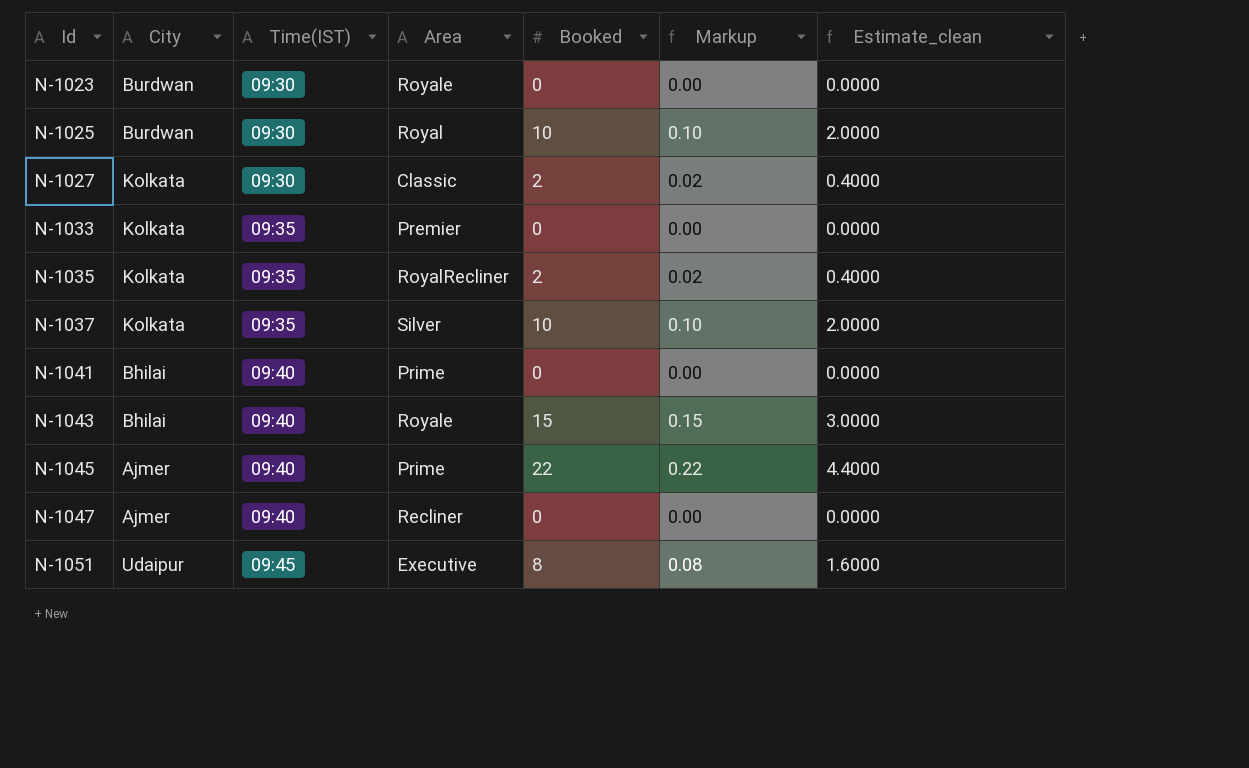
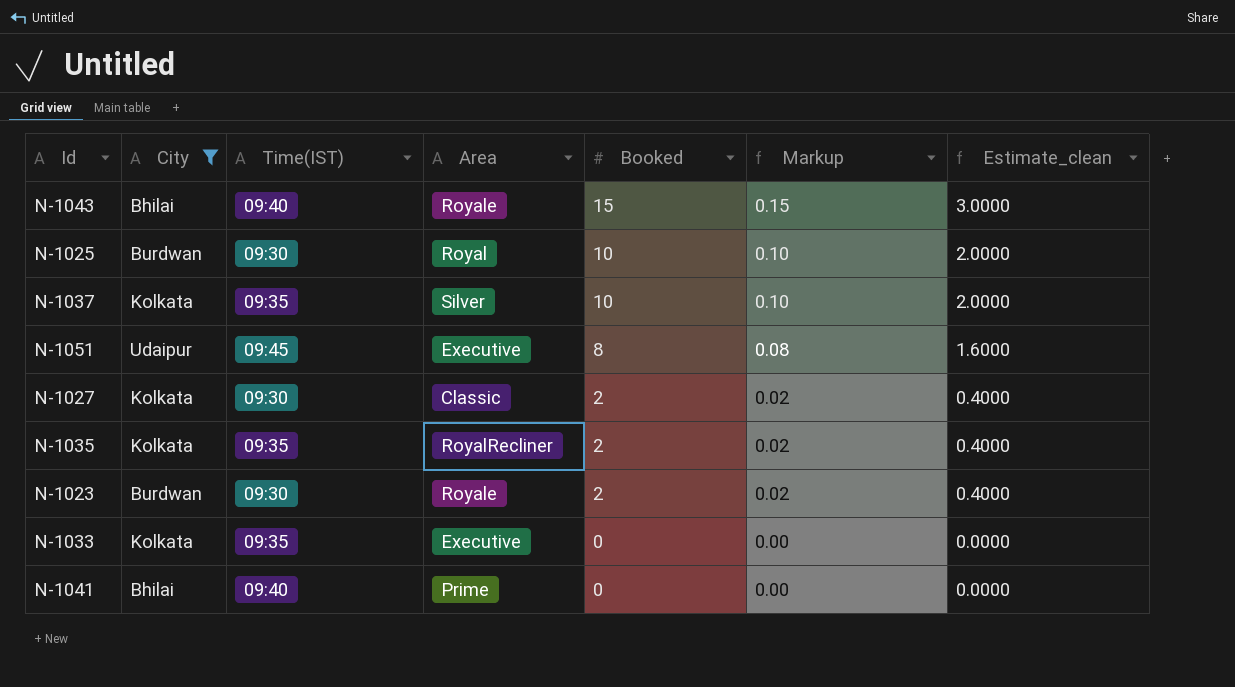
filter: none -> City != Ajmer
row order: Id ascending -> Booked descending
N-1023 | Booked: 0 -> 2
N-1023 | Markup: 0.00 -> 0.02
N-1023 | Estimate_clean: 0.0000 -> 0.4000
N-1033 | Area: Premier -> Executive

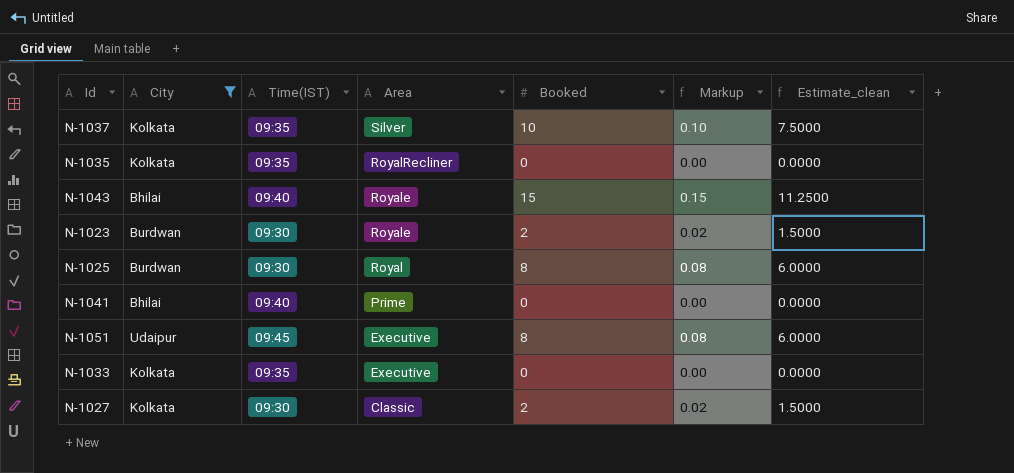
row order: Booked descending -> Area descending
column Estimate_clean | formula: [Booked] * 0.2 -> [Booked] * 0.75
N-1035 | Booked: 2 -> 0
N-1035 | Markup: 0.02 -> 0.00
N-1025 | Booked: 10 -> 8
N-1025 | Markup: 0.10 -> 0.08

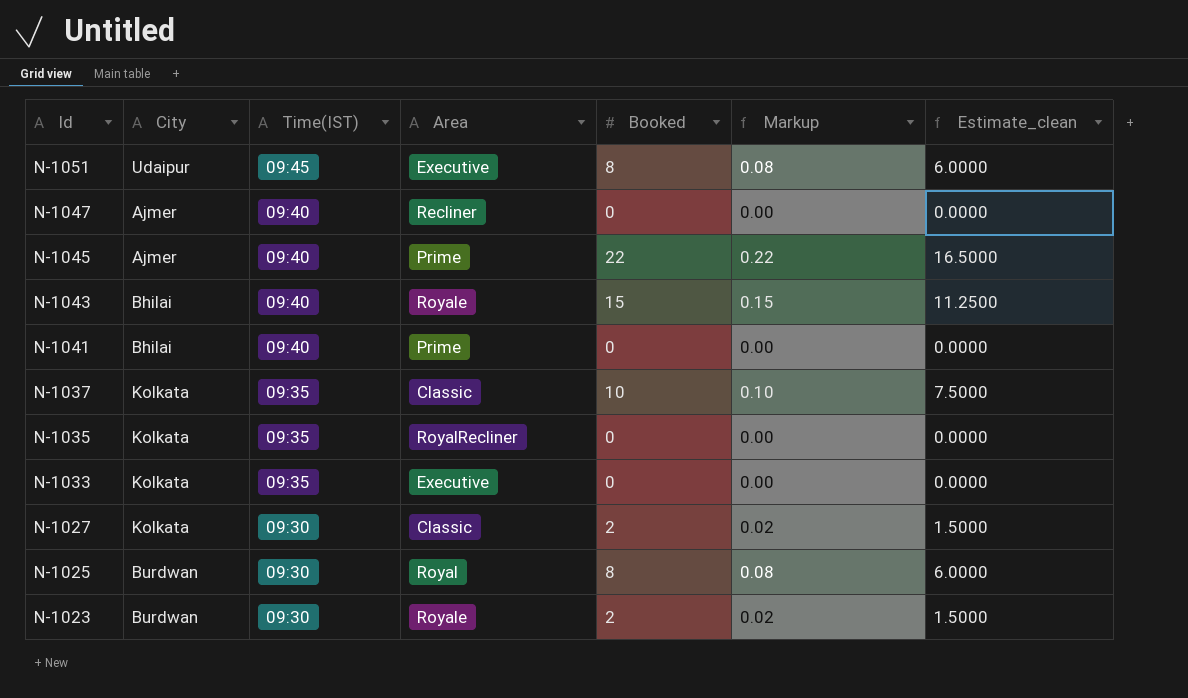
filter: City != Ajmer -> none
row order: Area descending -> Id descending
N-1037 | Area: Silver -> Classic

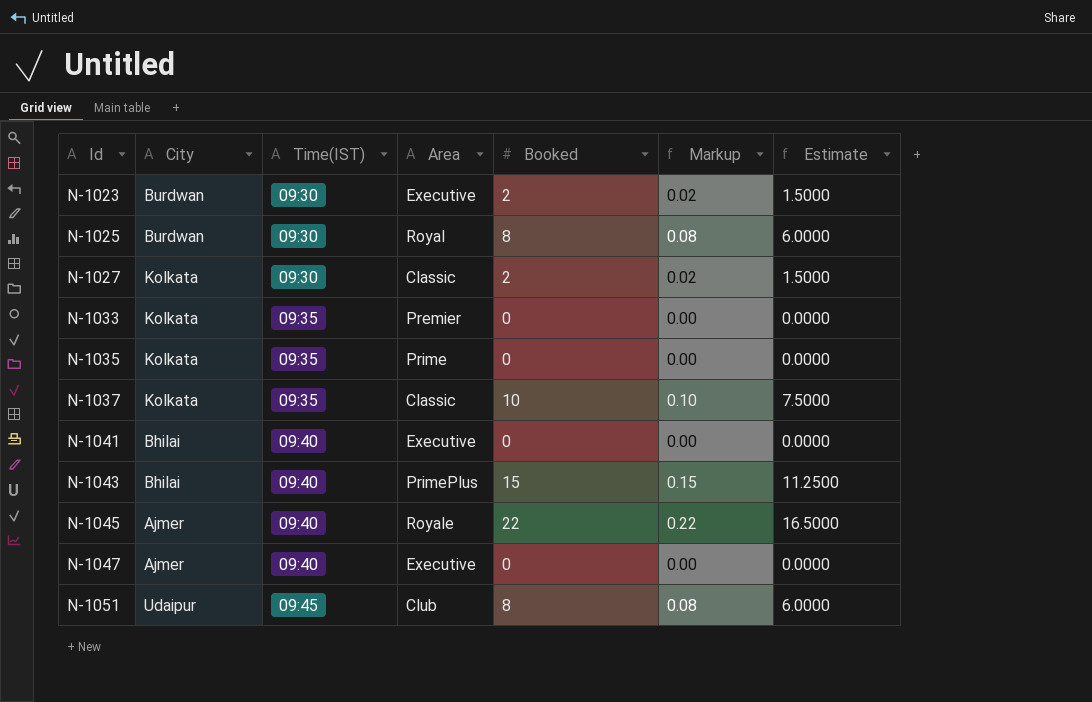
row order: Id descending -> Id ascending
column name: Estimate_clean -> Estimate
N-1023 | Area: Royale -> Executive
N-1033 | Area: Executive -> Premier
N-1035 | Area: RoyalRecliner -> Prime
N-1041 | Area: Prime -> Executive
N-1043 | Area: Royale -> PrimePlus
N-1045 | Area: Prime -> Royale
N-1047 | Area: Recliner -> Executive
N-1051 | Area: Executive -> Club

